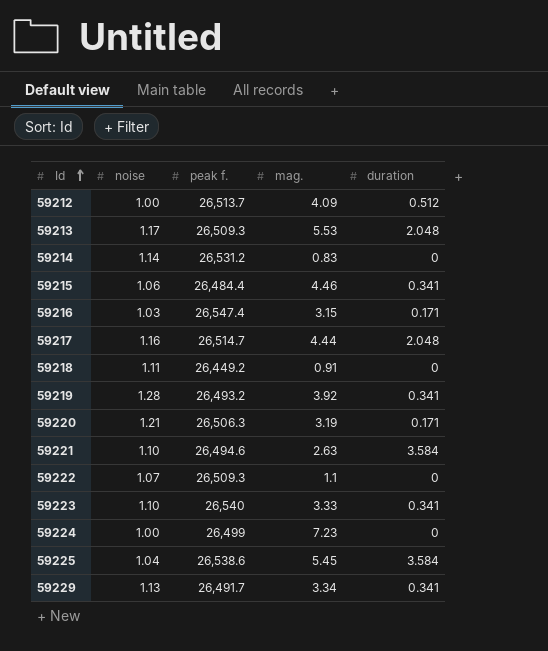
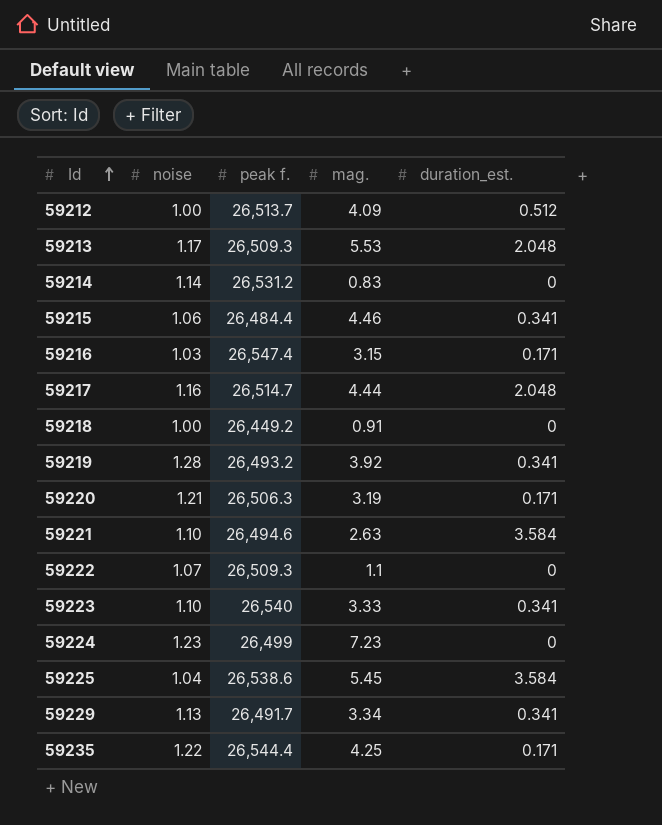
column name: duration -> duration_est.
59218 | noise: 1.11 -> 1.00
59224 | noise: 1.00 -> 1.23
row 59235: none -> 1.22 | 26,544.4 | 4.25 | 0.171

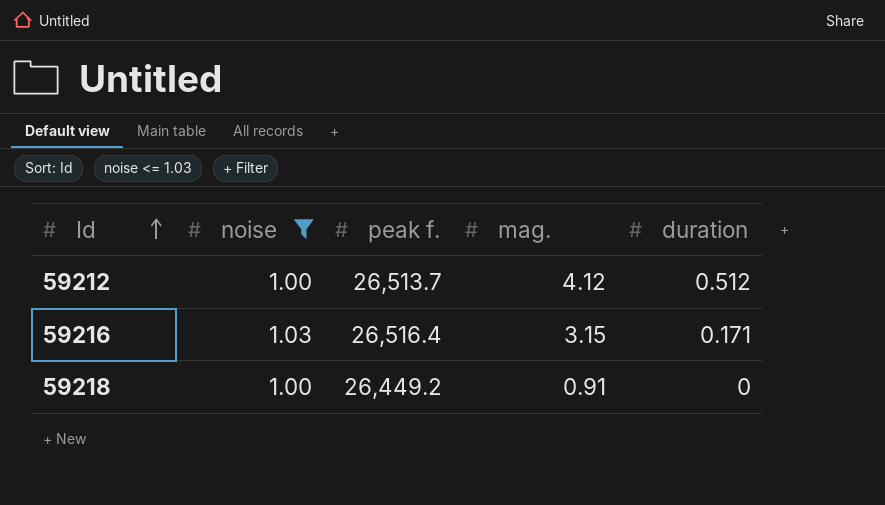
filter: none -> noise <= 1.03
column name: duration_est. -> duration
59212 | mag.: 4.09 -> 4.12
59216 | peak f.: 26,547.4 -> 26,516.4

